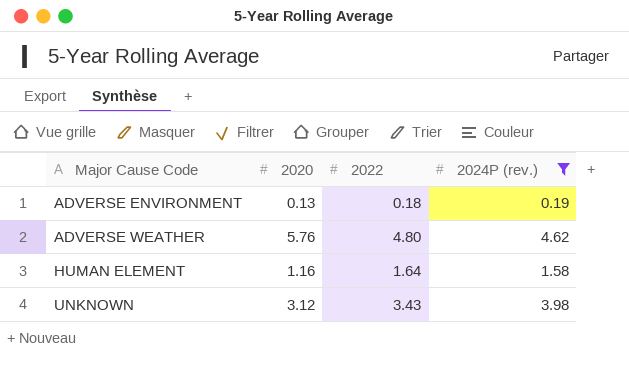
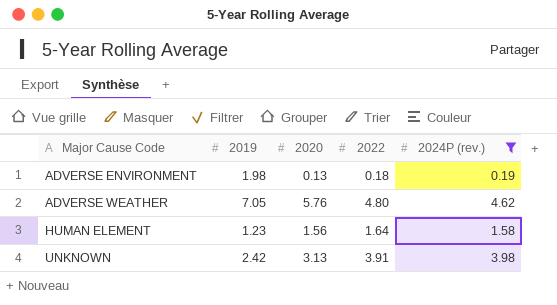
column 2019 | position: none -> 2
HUMAN ELEMENT | 2020: 1.16 -> 1.56
UNKNOWN | 2020: 3.12 -> 3.13
UNKNOWN | 2022: 3.43 -> 3.91

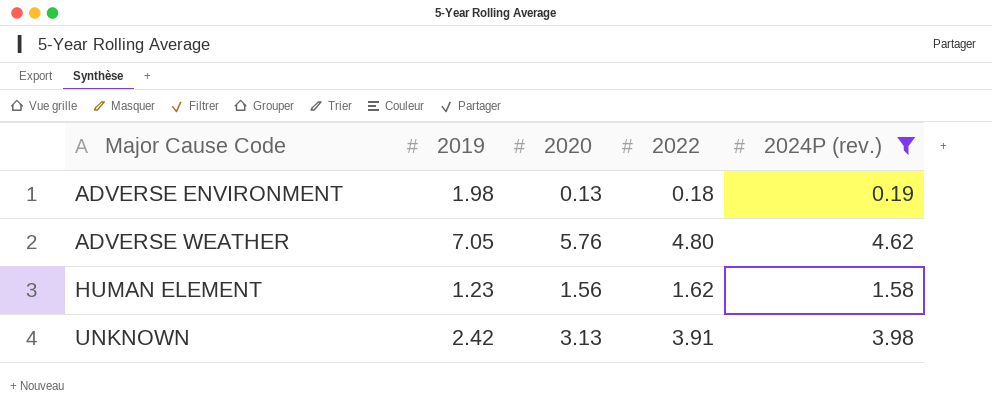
HUMAN ELEMENT | 2022: 1.64 -> 1.62

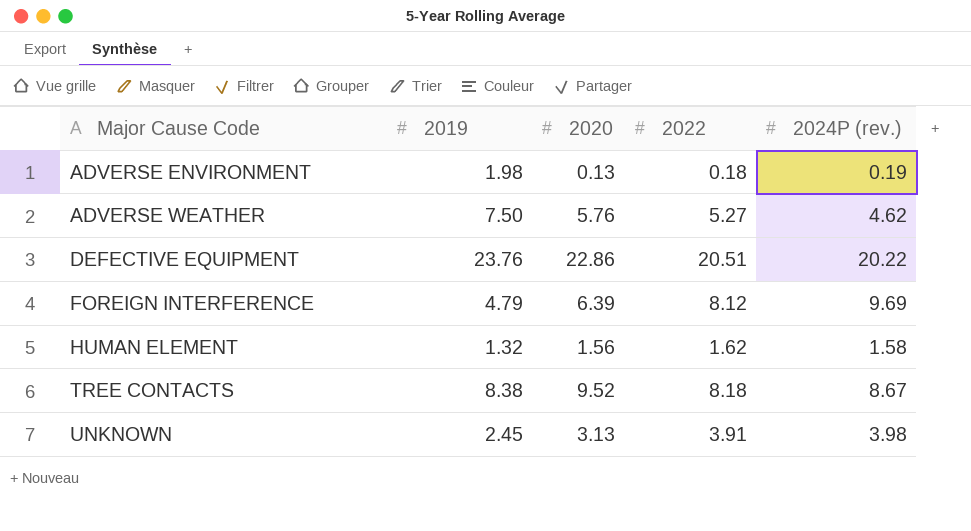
filter: 2024P (rev.) <= 4.62 -> none
ADVERSE WEATHER | 2019: 7.05 -> 7.50
ADVERSE WEATHER | 2022: 4.80 -> 5.27
HUMAN ELEMENT | 2019: 1.23 -> 1.32
UNKNOWN | 2019: 2.42 -> 2.45

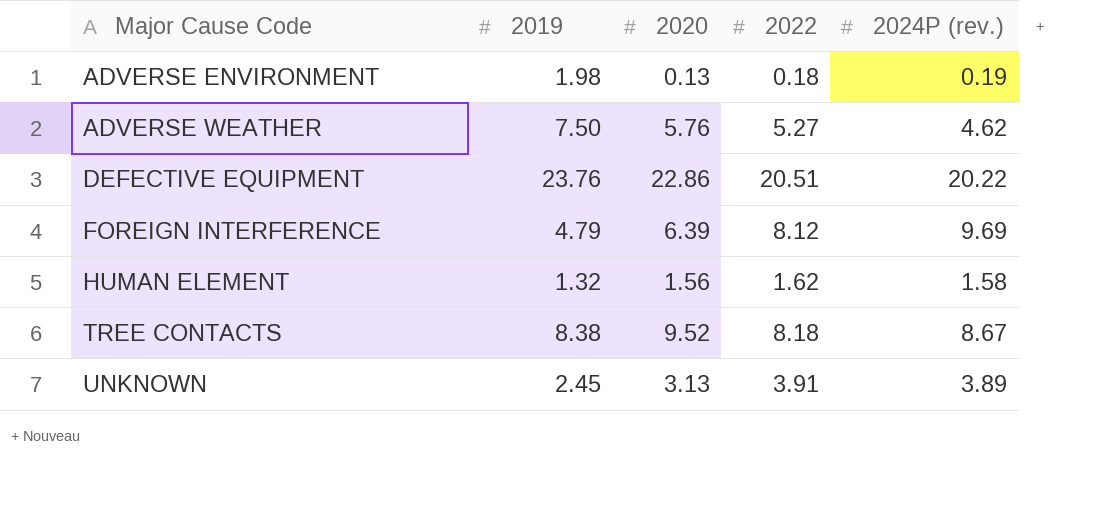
UNKNOWN | 2024P (rev.): 3.98 -> 3.89

